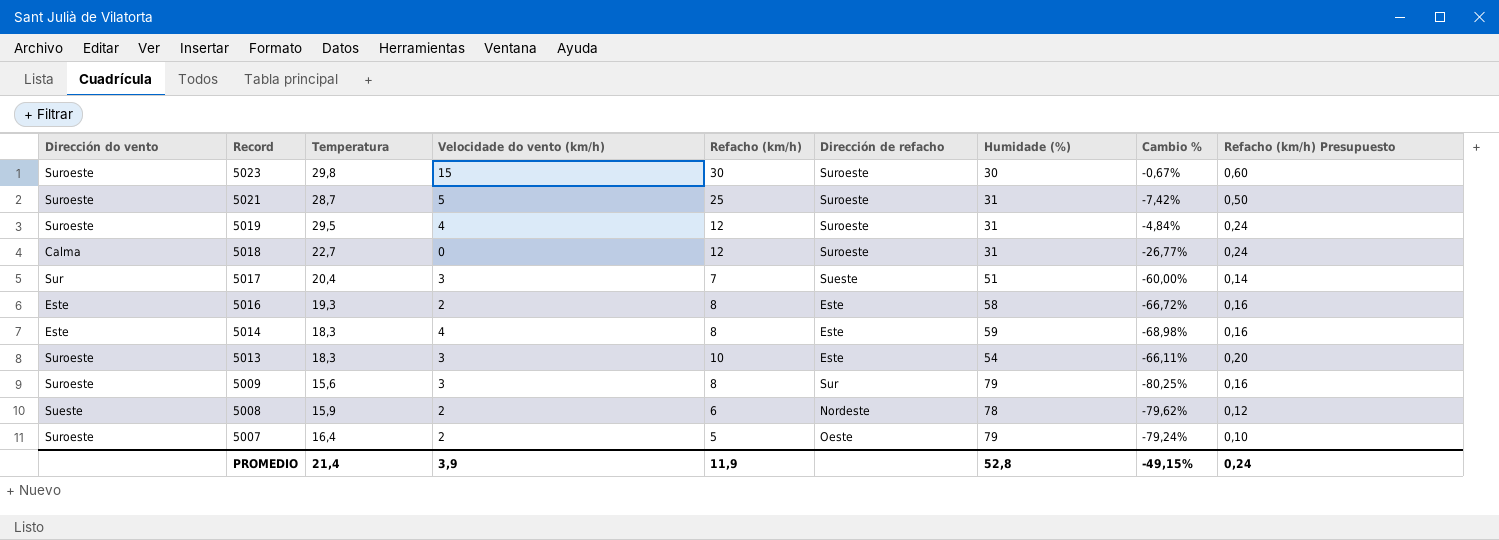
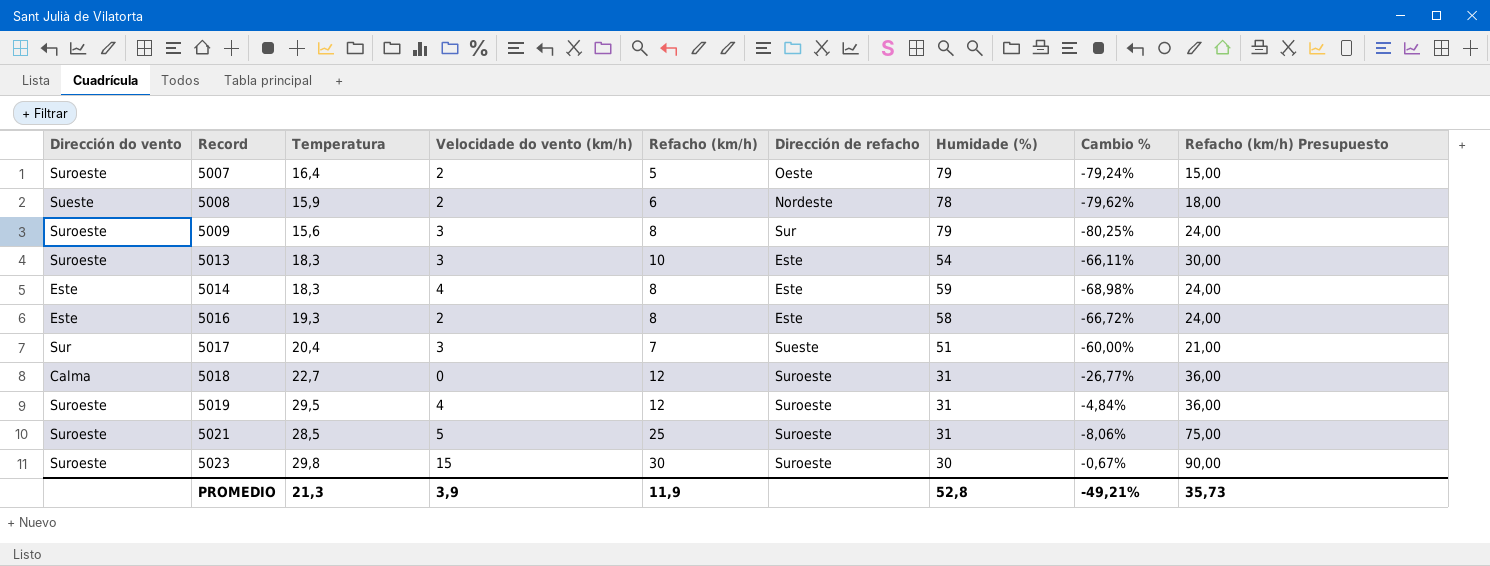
row order: Record descending -> Record ascending
column Refacho (km/h) Presupuesto | formula: [Refacho (km/h)] * 0,02 -> [Refacho (km/h)] * 3
5021 | Temperatura: 28,7 -> 28,5
5021 | Cambio %: -7,42% -> -8,06%
PROMEDIO | Temperatura: 21,4 -> 21,3
PROMEDIO | Cambio %: -49,15% -> -49,21%
PROMEDIO | Refacho (km/h) Presupuesto: 0,24 -> 35,73

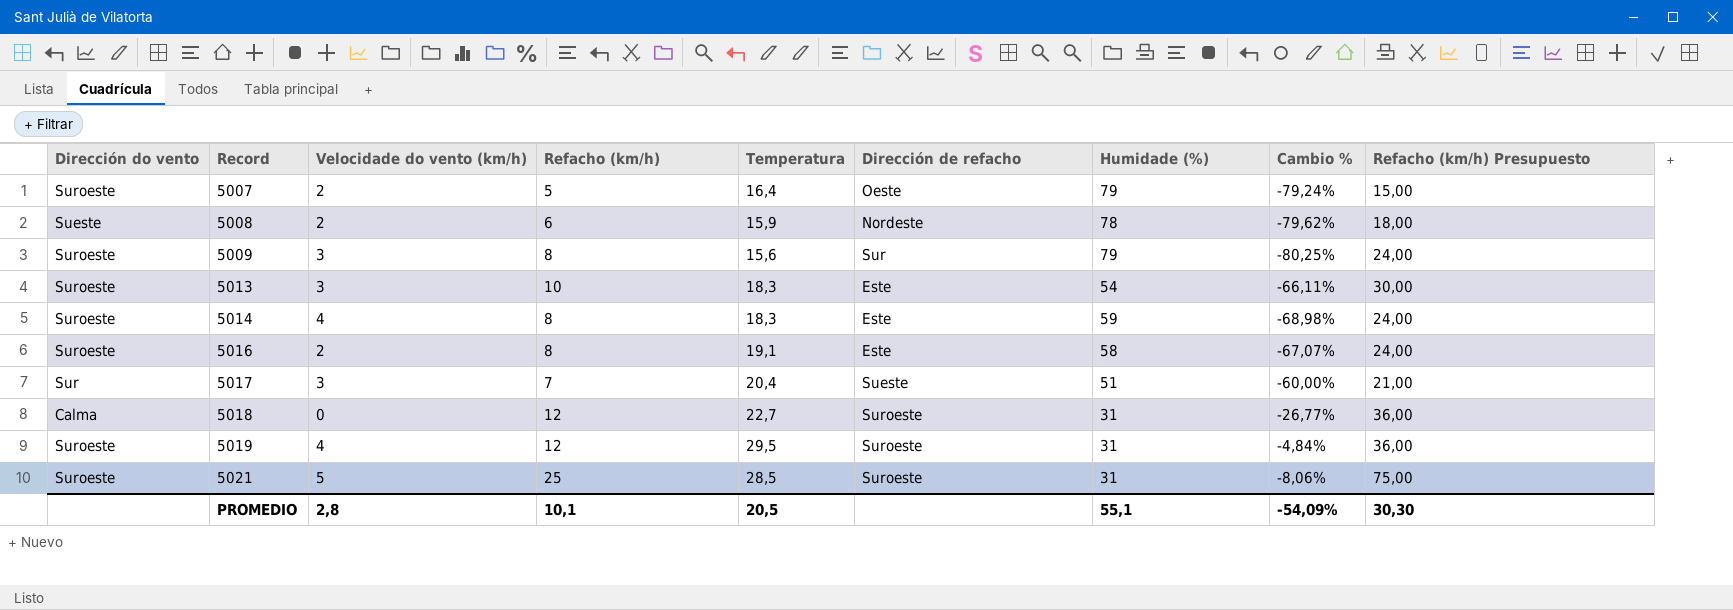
column Temperatura | position: 3 -> 5
row 5023: Suroeste | 29,8 | 15 | 30 | Suroeste | 30 | -0,67% | 90,00 -> none
5014 | Dirección do vento: Este -> Suroeste
5016 | Dirección do vento: Este -> Suroeste
5016 | Temperatura: 19,3 -> 19,1
5016 | Cambio %: -66,72% -> -67,07%
PROMEDIO | Velocidade do vento (km/h): 3,9 -> 2,8
PROMEDIO | Refacho (km/h): 11,9 -> 10,1
PROMEDIO | Temperatura: 21,3 -> 20,5
PROMEDIO | Humidade (%): 52,8 -> 55,1
PROMEDIO | Cambio %: -49,21% -> -54,09%
PROMEDIO | Refacho (km/h) Presupuesto: 35,73 -> 30,30

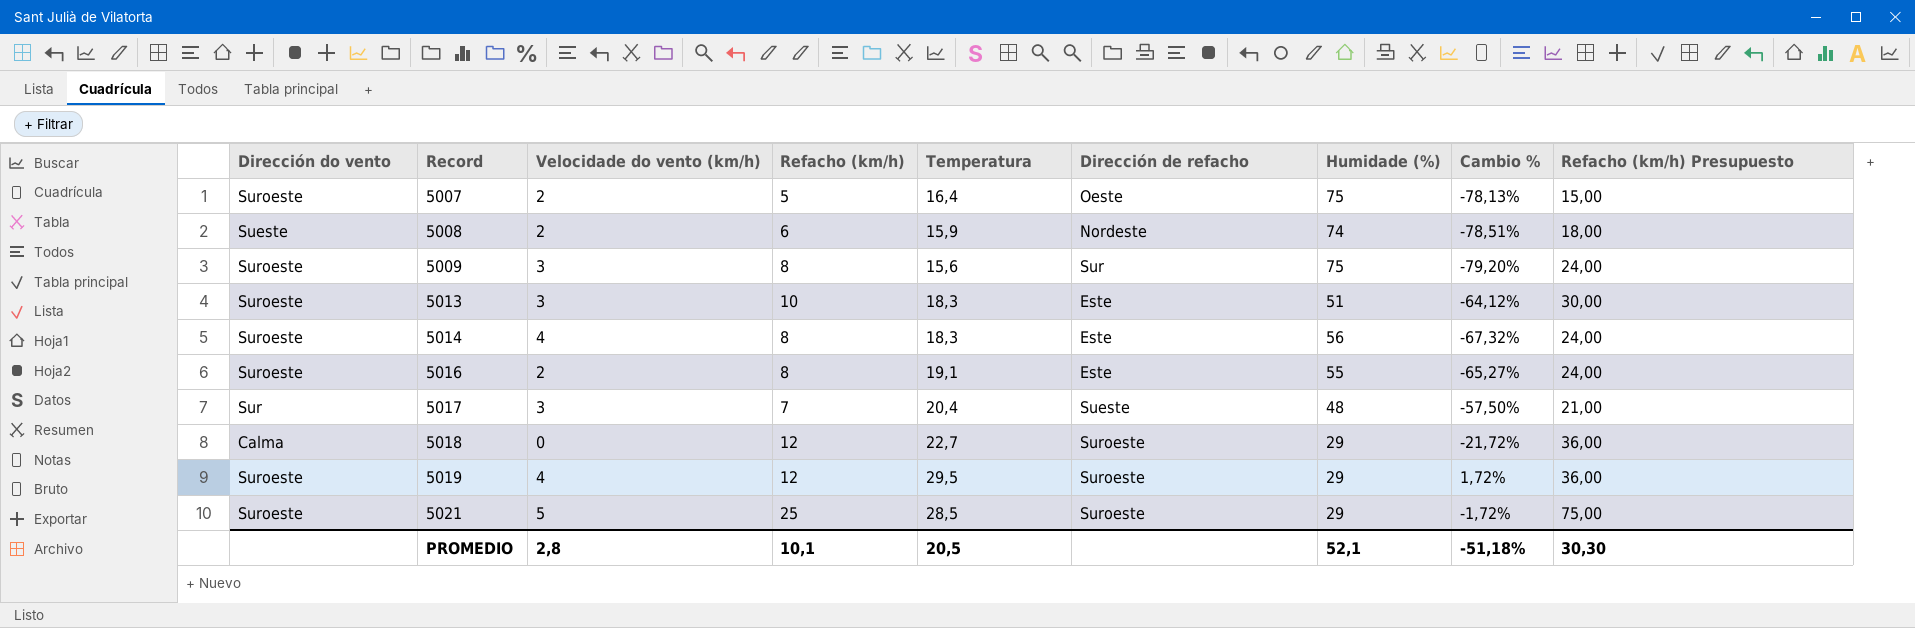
5007 | Humidade (%): 79 -> 75
5007 | Cambio %: -79,24% -> -78,13%
5008 | Humidade (%): 78 -> 74
5008 | Cambio %: -79,62% -> -78,51%
5009 | Humidade (%): 79 -> 75
5009 | Cambio %: -80,25% -> -79,20%
5013 | Humidade (%): 54 -> 51
5013 | Cambio %: -66,11% -> -64,12%
5014 | Humidade (%): 59 -> 56
5014 | Cambio %: -68,98% -> -67,32%
5016 | Humidade (%): 58 -> 55
5016 | Cambio %: -67,07% -> -65,27%
5017 | Humidade (%): 51 -> 48
5017 | Cambio %: -60,00% -> -57,50%
5018 | Humidade (%): 31 -> 29
5018 | Cambio %: -26,77% -> -21,72%
5019 | Humidade (%): 31 -> 29
5019 | Cambio %: -4,84% -> 1,72%
5021 | Humidade (%): 31 -> 29
5021 | Cambio %: -8,06% -> -1,72%
PROMEDIO | Humidade (%): 55,1 -> 52,1
PROMEDIO | Cambio %: -54,09% -> -51,18%

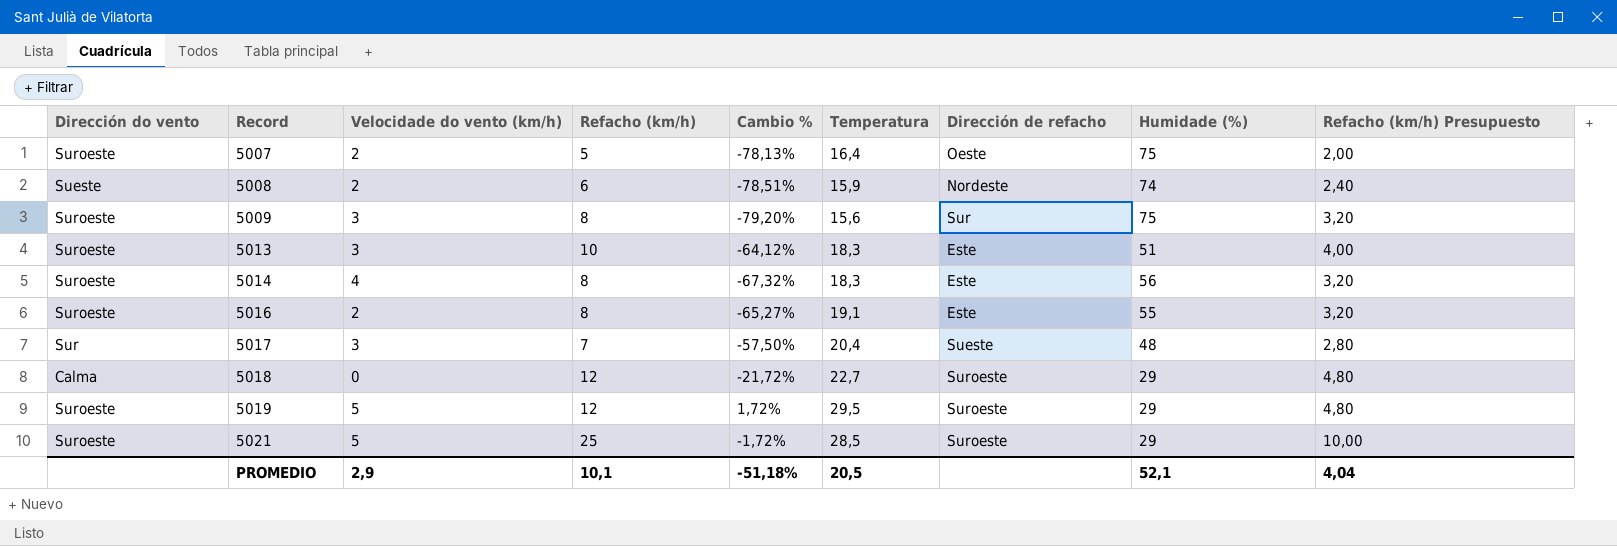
column Cambio % | position: 8 -> 5
column Refacho (km/h) Presupuesto | formula: [Refacho (km/h)] * 3 -> [Refacho (km/h)] * 0,4
5019 | Velocidade do vento (km/h): 4 -> 5
PROMEDIO | Velocidade do vento (km/h): 2,8 -> 2,9
PROMEDIO | Refacho (km/h) Presupuesto: 30,30 -> 4,04

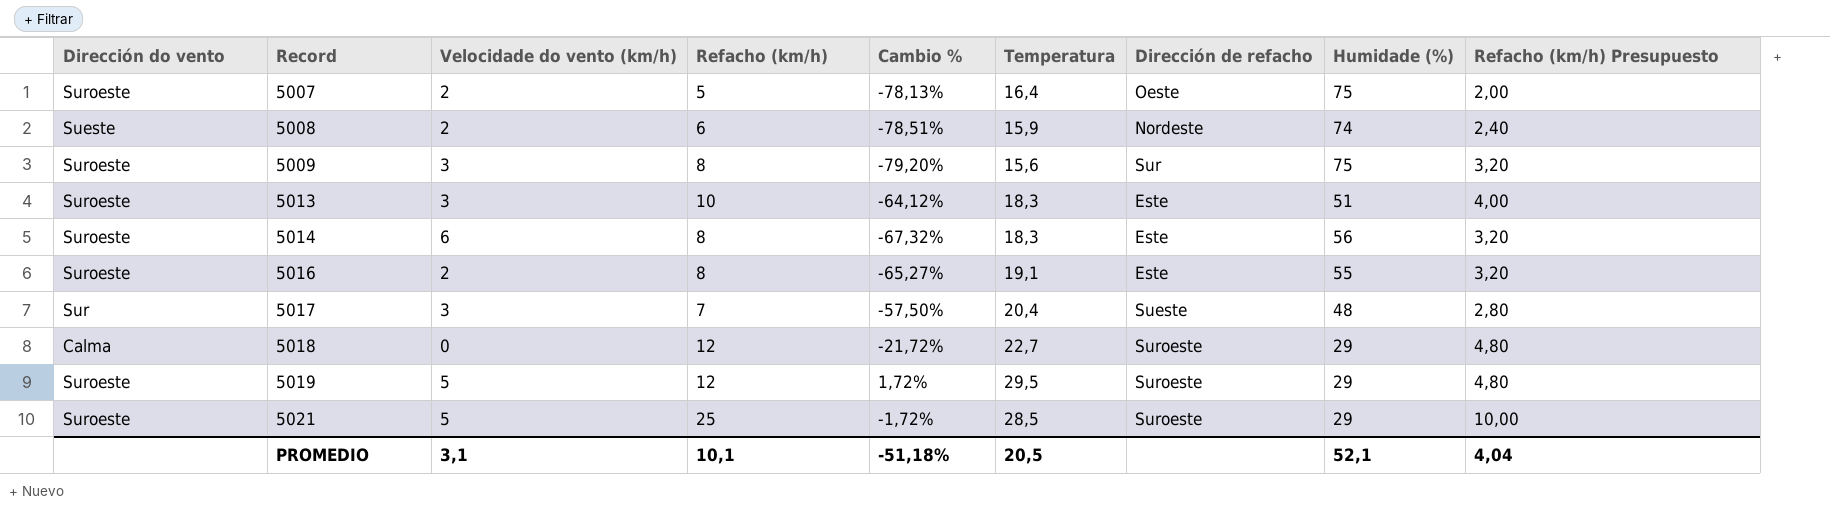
5014 | Velocidade do vento (km/h): 4 -> 6
PROMEDIO | Velocidade do vento (km/h): 2,9 -> 3,1

